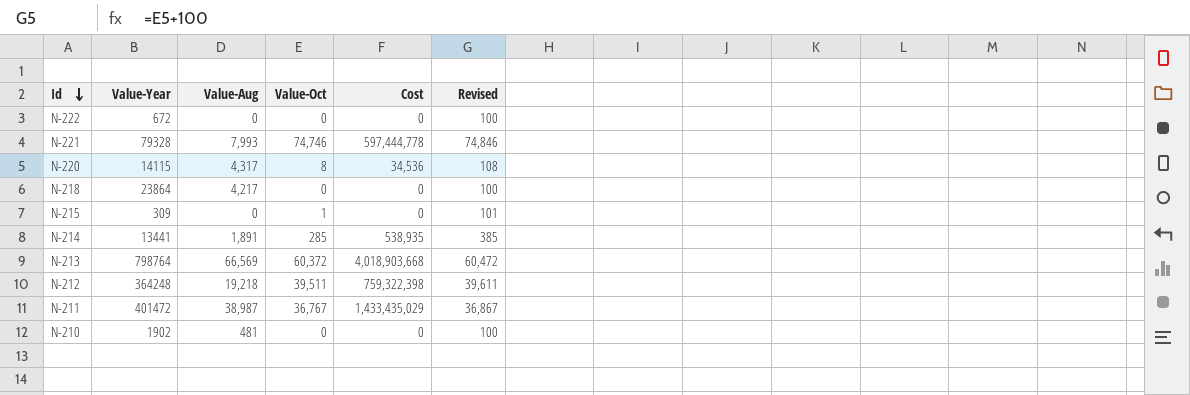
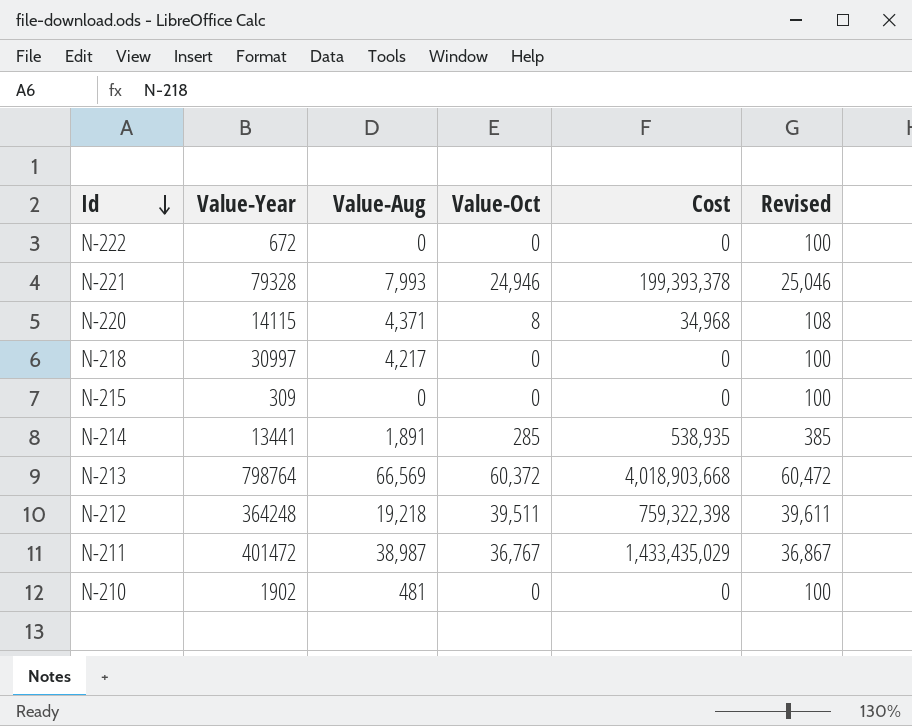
N-221 | Value-Oct: 74,746 -> 24,946
N-221 | Cost: 597,444,778 -> 199,393,378
N-221 | Revised: 74,846 -> 25,046
N-220 | Value-Aug: 4,317 -> 4,371
N-220 | Cost: 34,536 -> 34,968
N-218 | Value-Year: 23864 -> 30997
N-215 | Value-Oct: 1 -> 0
N-215 | Revised: 101 -> 100

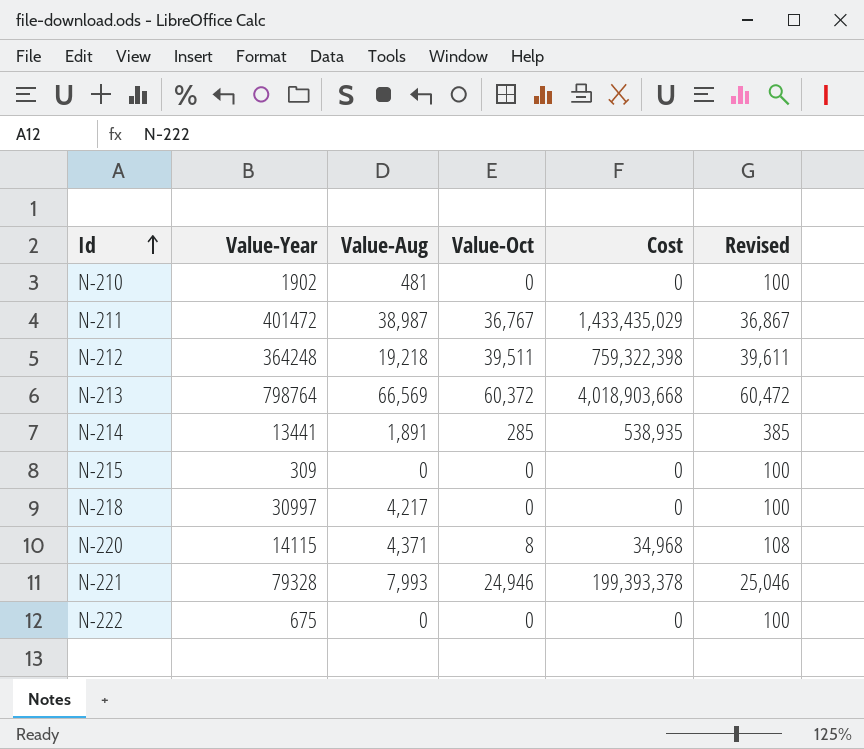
row order: Id descending -> Id ascending
N-222 | Value-Year: 672 -> 675

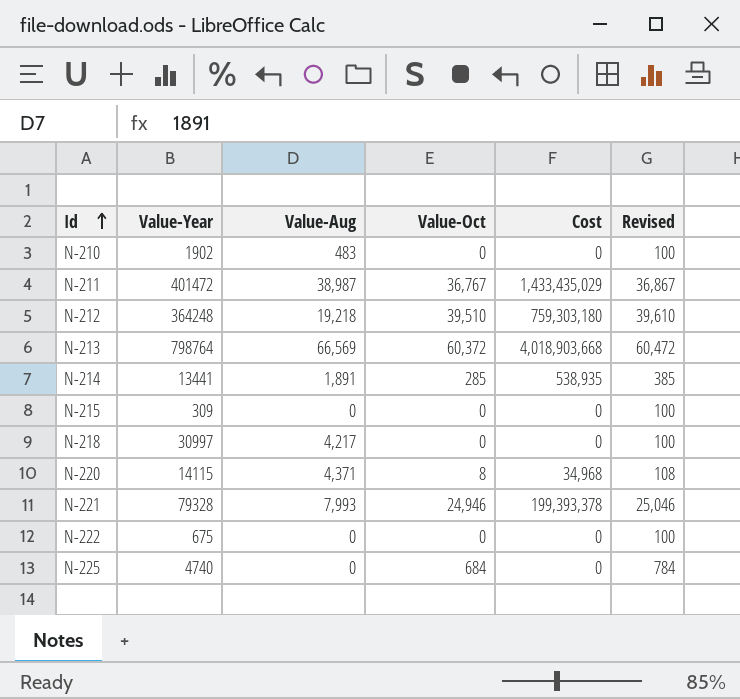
N-210 | Value-Aug: 481 -> 483
N-212 | Value-Oct: 39,511 -> 39,510
N-212 | Cost: 759,322,398 -> 759,303,180
N-212 | Revised: 39,611 -> 39,610
row N-225: none -> 4740 | 0 | 684 | 0 | 784

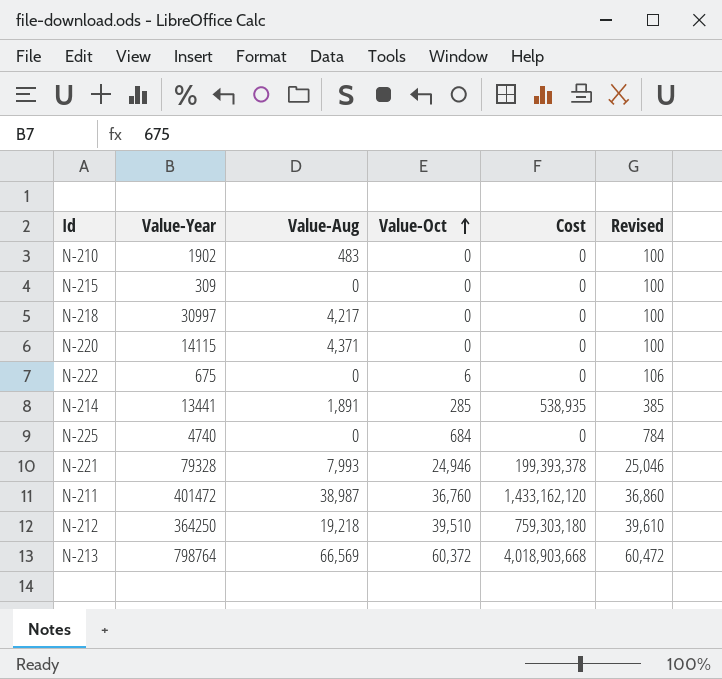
row order: Id ascending -> Value-Oct ascending
N-220 | Value-Oct: 8 -> 0
N-220 | Cost: 34,968 -> 0
N-220 | Revised: 108 -> 100
N-222 | Value-Oct: 0 -> 6
N-222 | Revised: 100 -> 106
N-211 | Value-Oct: 36,767 -> 36,760
N-211 | Cost: 1,433,435,029 -> 1,433,162,120
N-211 | Revised: 36,867 -> 36,860
N-212 | Value-Year: 364248 -> 364250

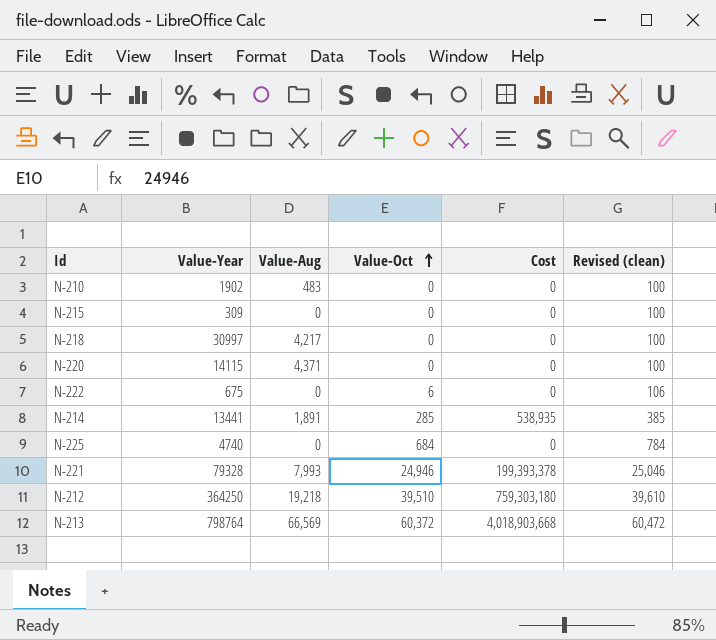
column name: Revised -> Revised (clean)
row N-211: 401472 | 38,987 | 36,760 | 1,433,162,120 | 36,860 -> none

